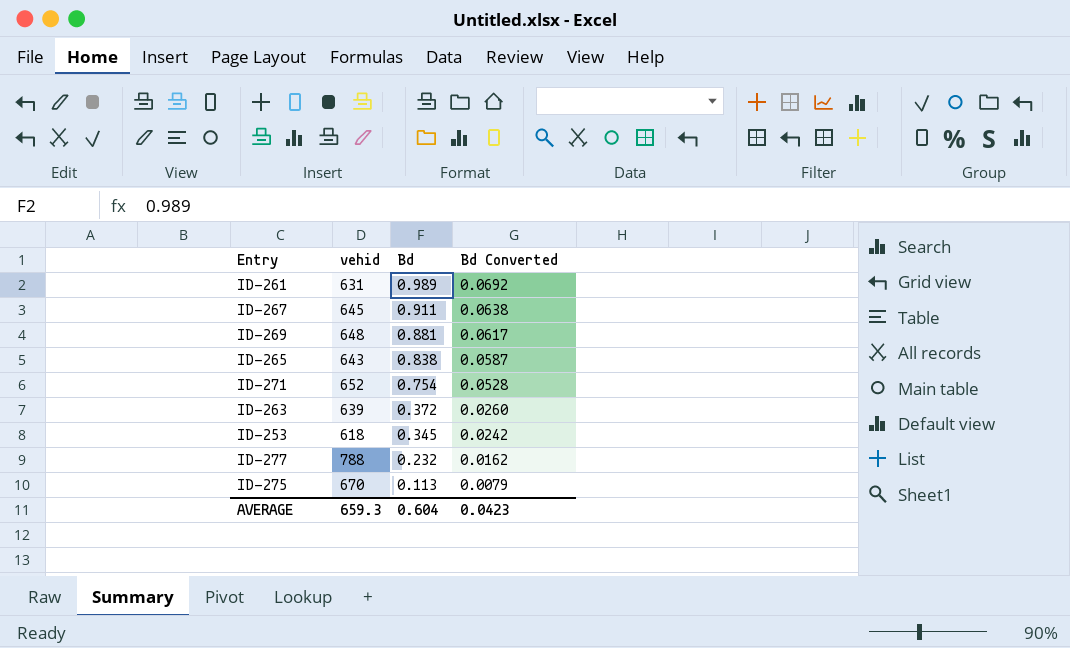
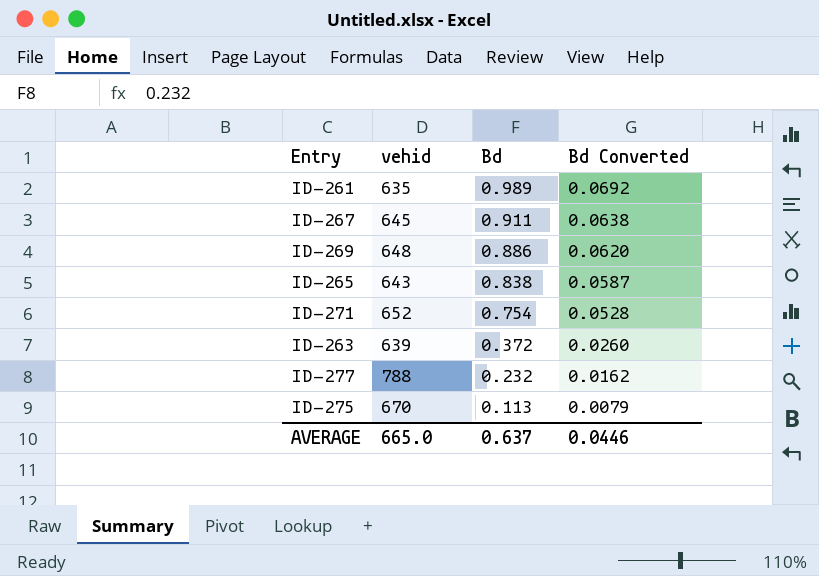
row ID-253: 618 | 0.345 | 0.0242 -> none
ID-261 | vehid: 631 -> 635
ID-269 | Bd: 0.881 -> 0.886
ID-269 | Bd Converted: 0.0617 -> 0.0620
AVERAGE | vehid: 659.3 -> 665.0
AVERAGE | Bd: 0.604 -> 0.637
AVERAGE | Bd Converted: 0.0423 -> 0.0446

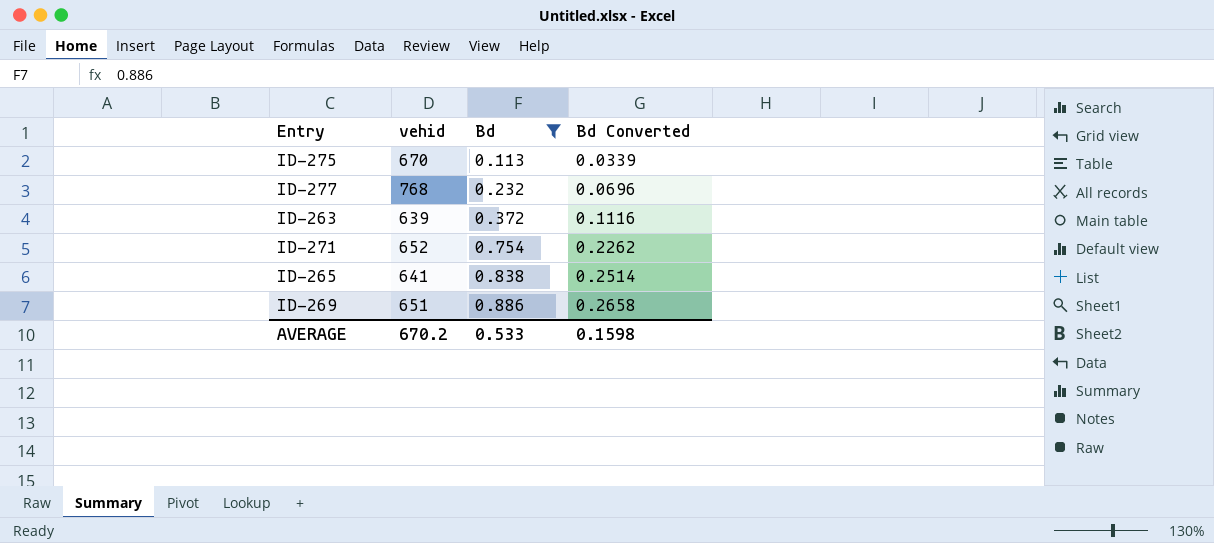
filter: none -> Bd <= 0.886
row order: Bd descending -> Bd ascending
column Bd Converted | formula: [Bd] * 0.07 -> [Bd] * 0.3
ID-277 | vehid: 788 -> 768
ID-265 | vehid: 643 -> 641
ID-269 | vehid: 648 -> 651
AVERAGE | vehid: 665.0 -> 670.2
AVERAGE | Bd: 0.637 -> 0.533
AVERAGE | Bd Converted: 0.0446 -> 0.1598

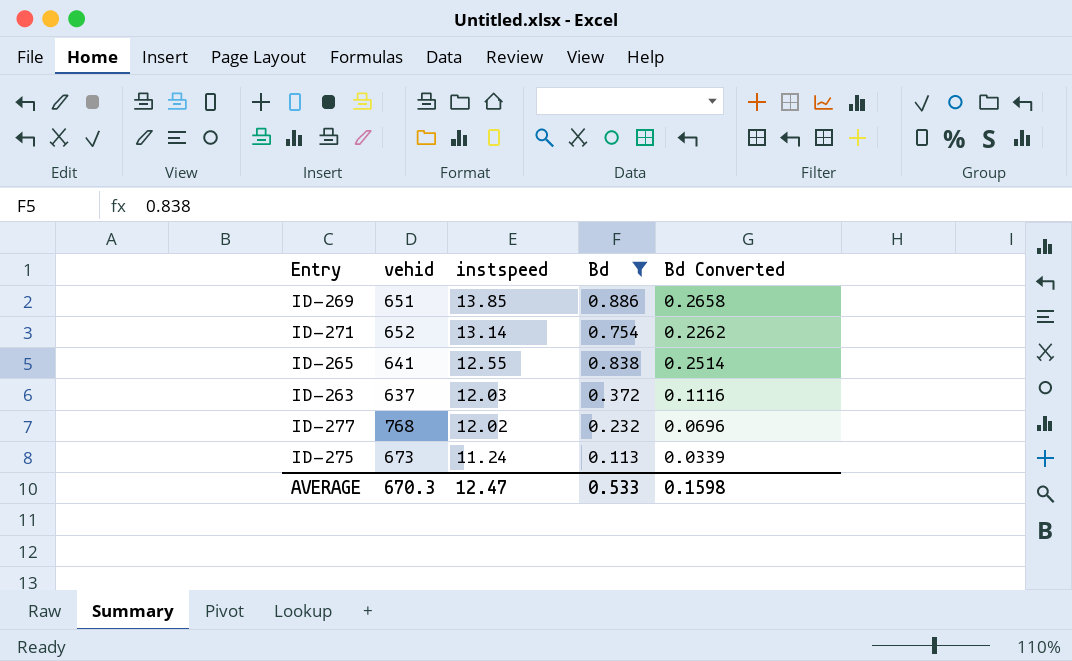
row order: Bd ascending -> instspeed descending
column instspeed | position: none -> 3
ID-263 | vehid: 639 -> 637
ID-275 | vehid: 670 -> 673
AVERAGE | vehid: 670.2 -> 670.3

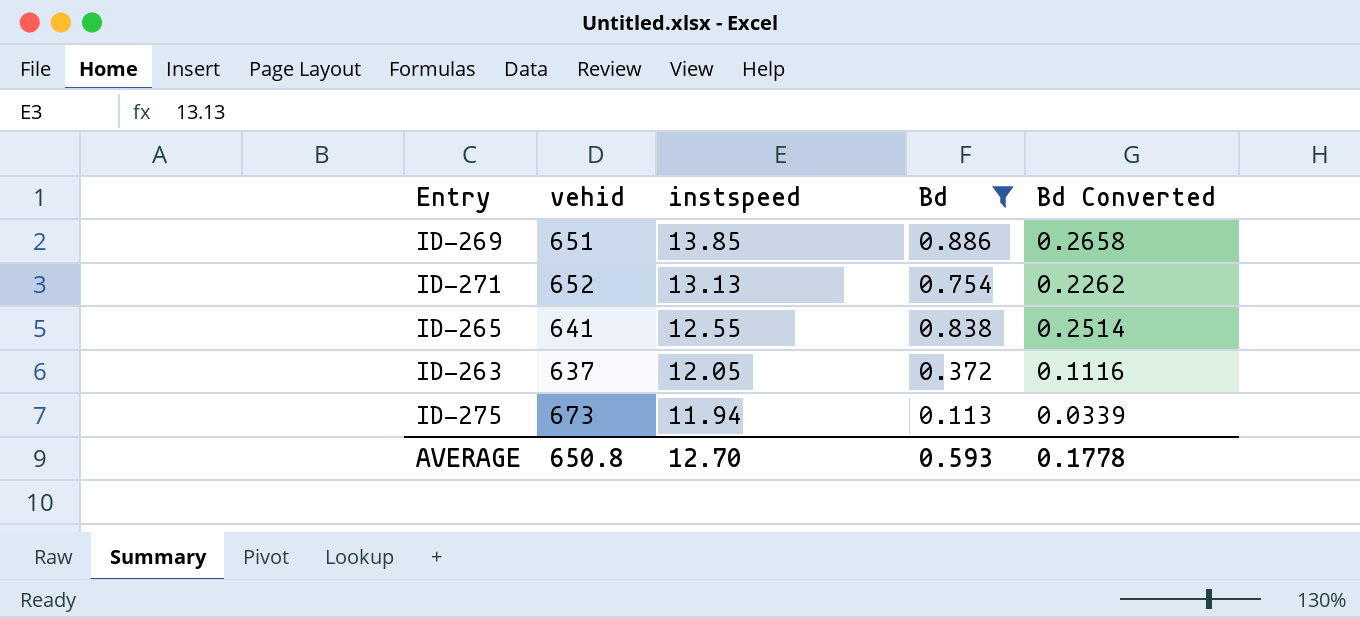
row ID-277: 768 | 12.02 | 0.232 | 0.0696 -> none
ID-271 | instspeed: 13.14 -> 13.13
ID-263 | instspeed: 12.03 -> 12.05
ID-275 | instspeed: 11.24 -> 11.94
AVERAGE | vehid: 670.3 -> 650.8
AVERAGE | instspeed: 12.47 -> 12.70
AVERAGE | Bd: 0.533 -> 0.593
AVERAGE | Bd Converted: 0.1598 -> 0.1778

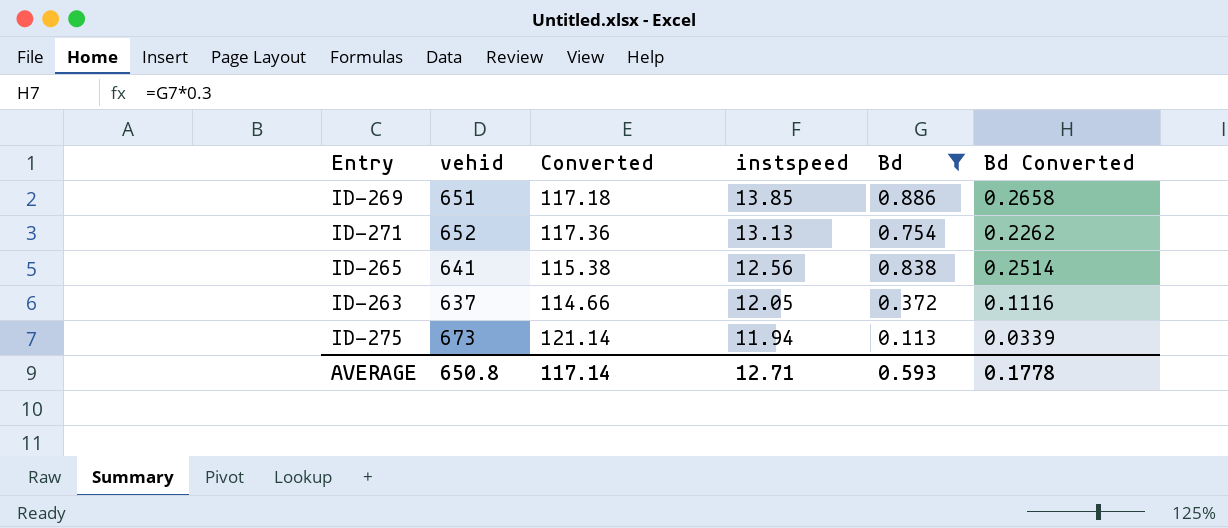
column Converted | formula: none -> [vehid] * 0.18
ID-265 | instspeed: 12.55 -> 12.56
AVERAGE | instspeed: 12.70 -> 12.71

